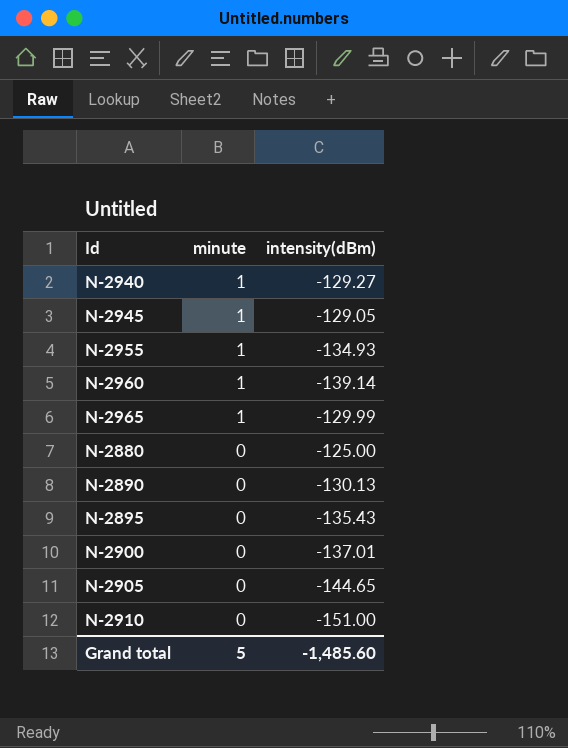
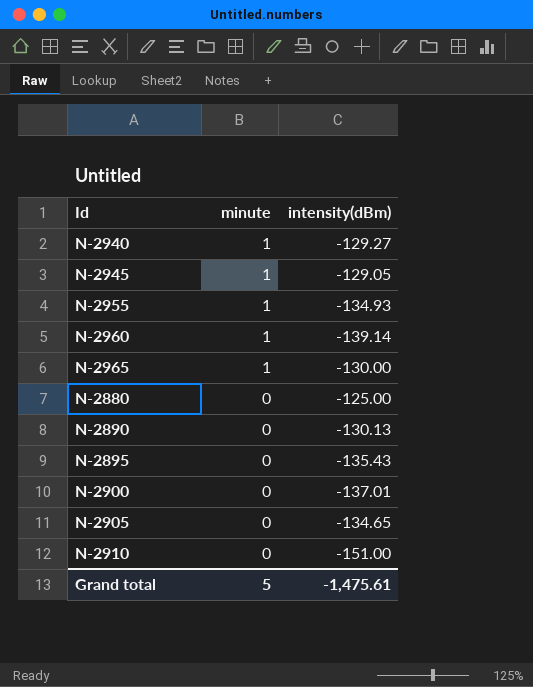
N-2965 | intensity(dBm): -129.99 -> -130.00
N-2905 | intensity(dBm): -144.65 -> -134.65
Grand total | intensity(dBm): -1,485.60 -> -1,475.61

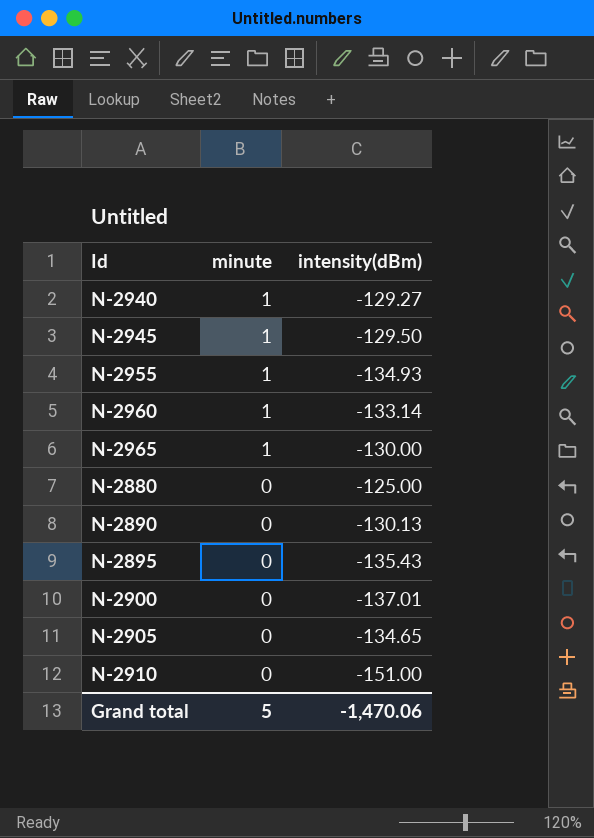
N-2945 | intensity(dBm): -129.05 -> -129.50
N-2960 | intensity(dBm): -139.14 -> -133.14
Grand total | intensity(dBm): -1,475.61 -> -1,470.06

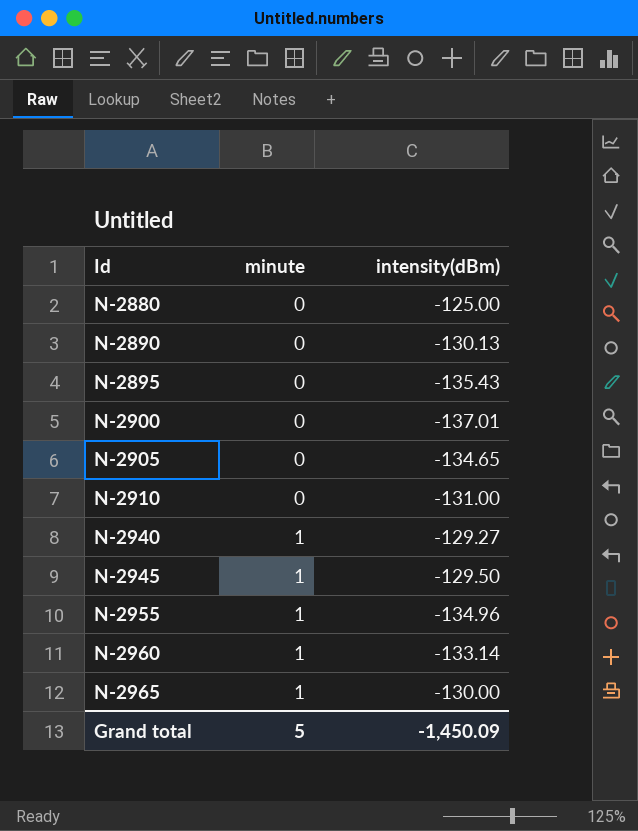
row order: minute descending -> Id ascending
N-2910 | intensity(dBm): -151.00 -> -131.00
N-2955 | intensity(dBm): -134.93 -> -134.96
Grand total | intensity(dBm): -1,470.06 -> -1,450.09

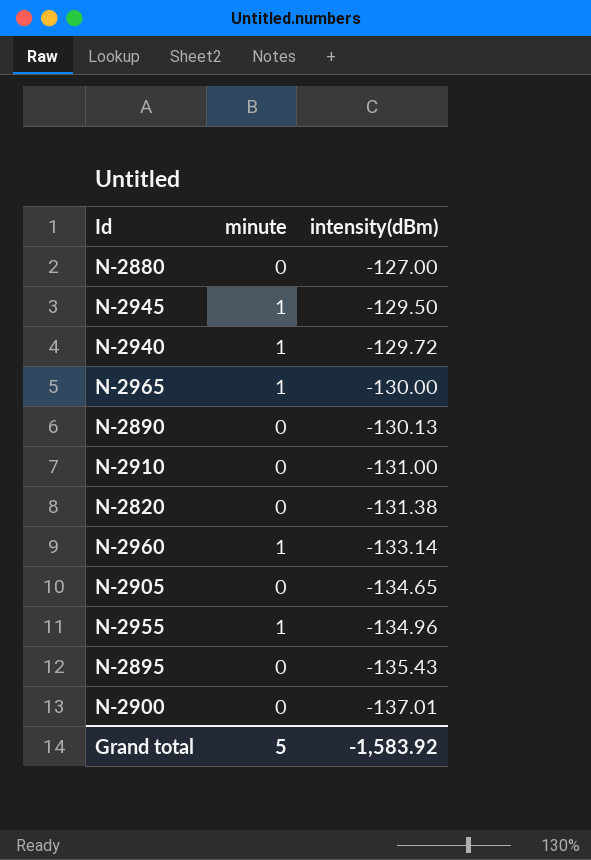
row order: Id ascending -> intensity(dBm) descending
N-2880 | intensity(dBm): -125.00 -> -127.00
N-2940 | intensity(dBm): -129.27 -> -129.72
row N-2820: none -> 0 | -131.38
Grand total | intensity(dBm): -1,450.09 -> -1,583.92

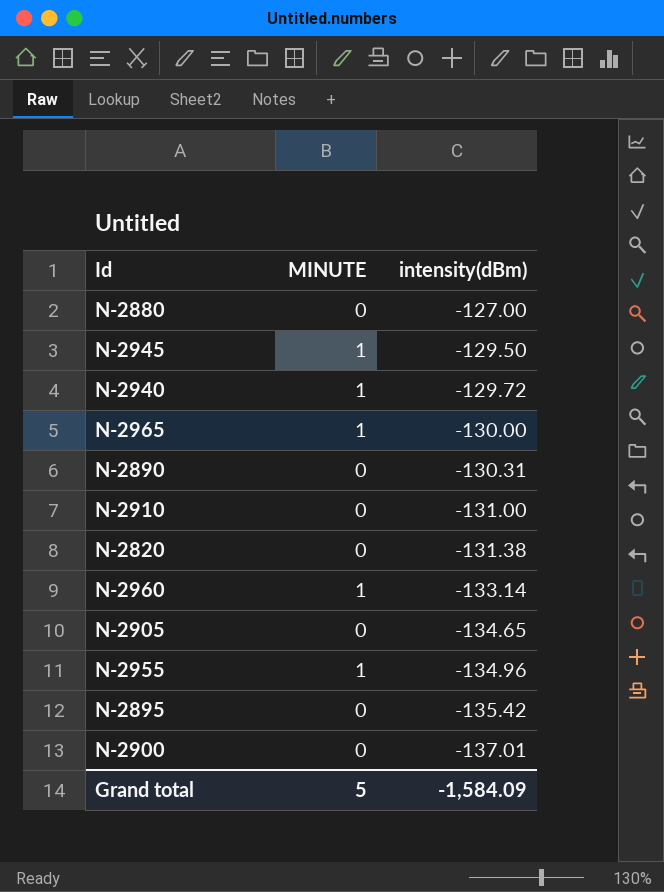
column name: minute -> MINUTE
N-2890 | intensity(dBm): -130.13 -> -130.31
N-2895 | intensity(dBm): -135.43 -> -135.42
Grand total | intensity(dBm): -1,583.92 -> -1,584.09

